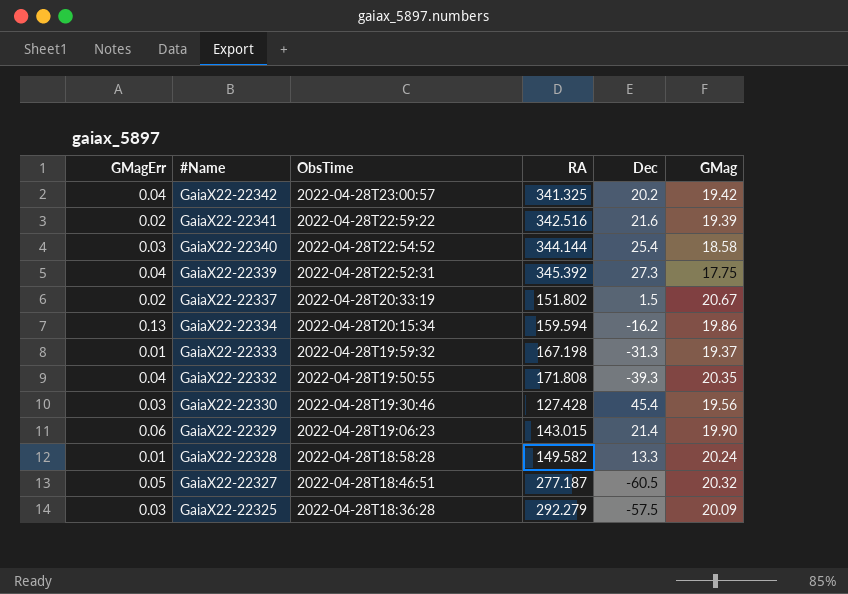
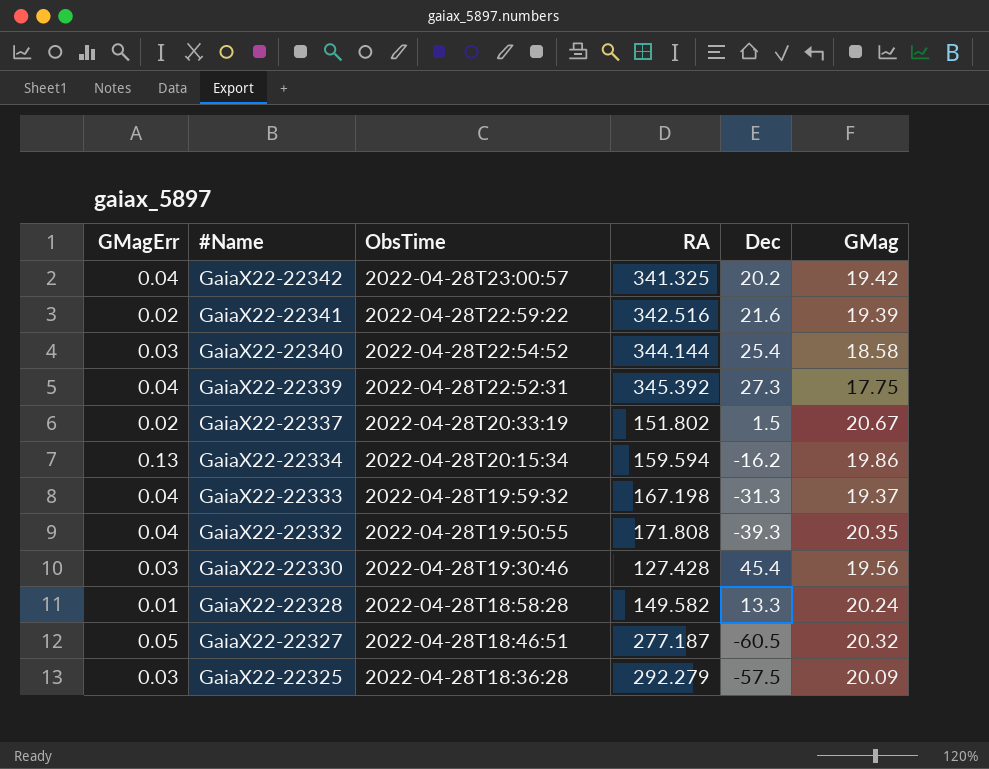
row GaiaX22-22329: 0.06 | 2022-04-28T19:06:23 | 143.015 | 21.4 | 19.90 -> none
GaiaX22-22333 | GMagErr: 0.01 -> 0.04

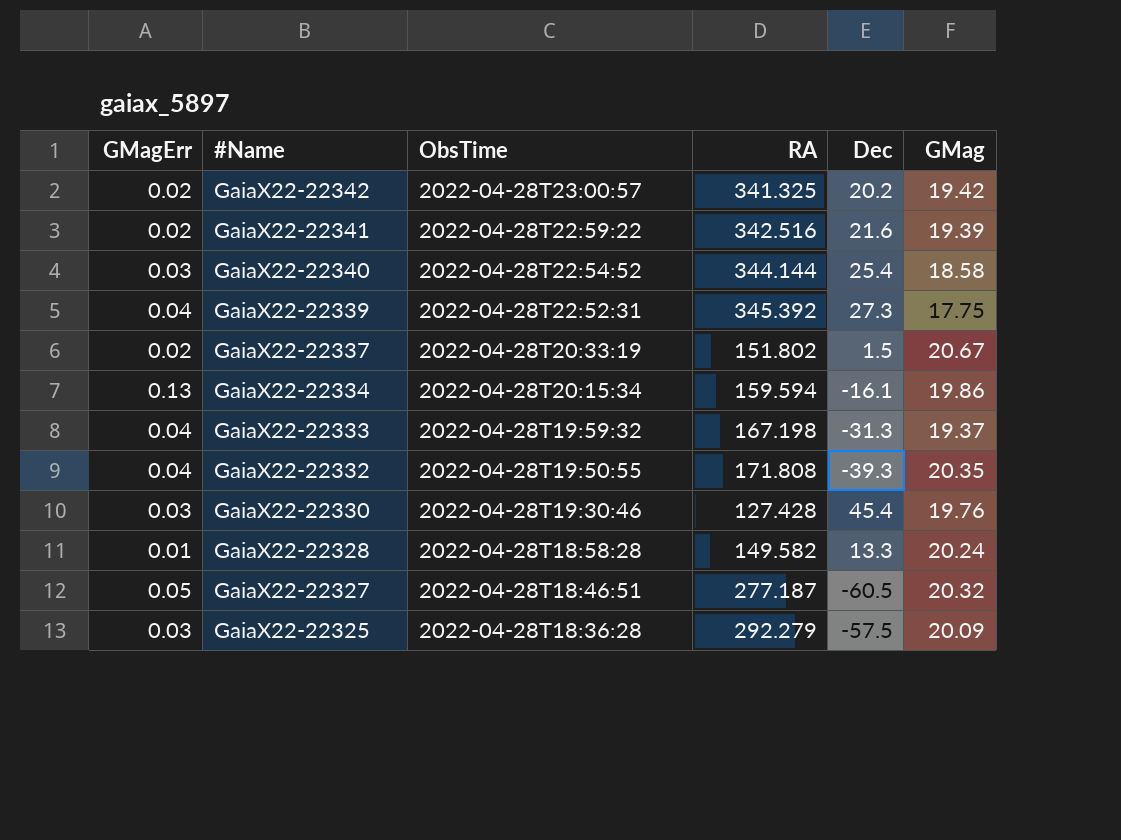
GaiaX22-22342 | GMagErr: 0.04 -> 0.02
GaiaX22-22334 | Dec: -16.2 -> -16.1
GaiaX22-22330 | GMag: 19.56 -> 19.76

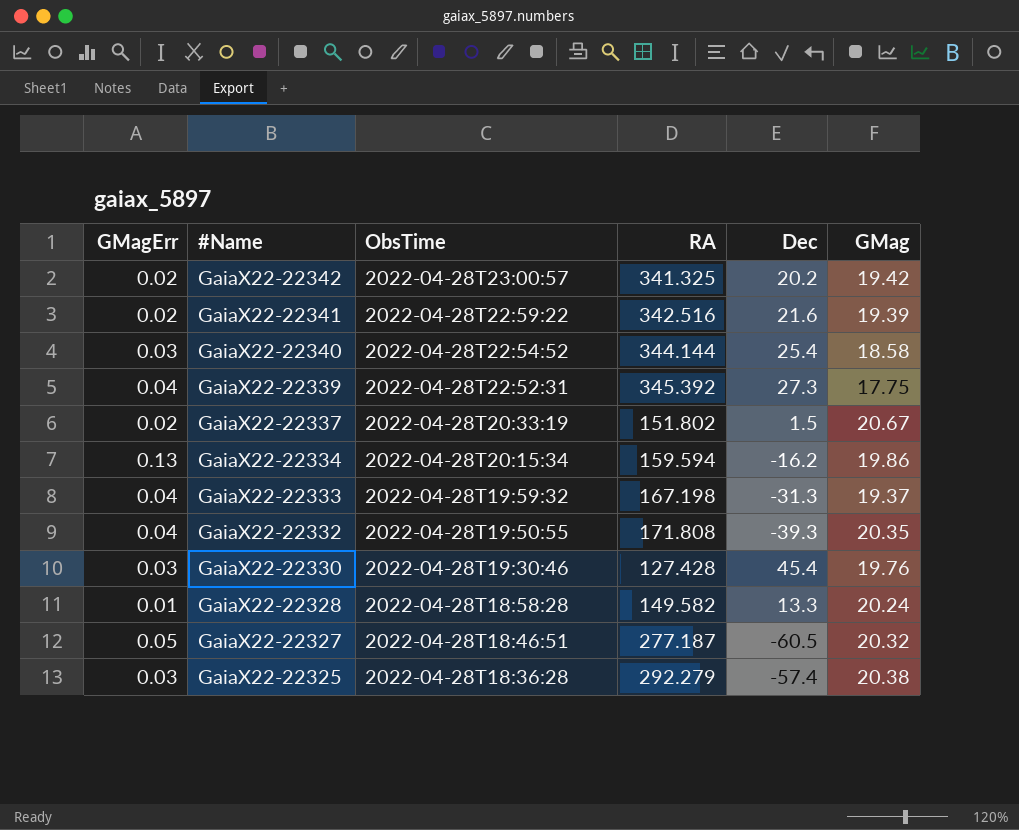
GaiaX22-22334 | Dec: -16.1 -> -16.2
GaiaX22-22325 | Dec: -57.5 -> -57.4
GaiaX22-22325 | GMag: 20.09 -> 20.38

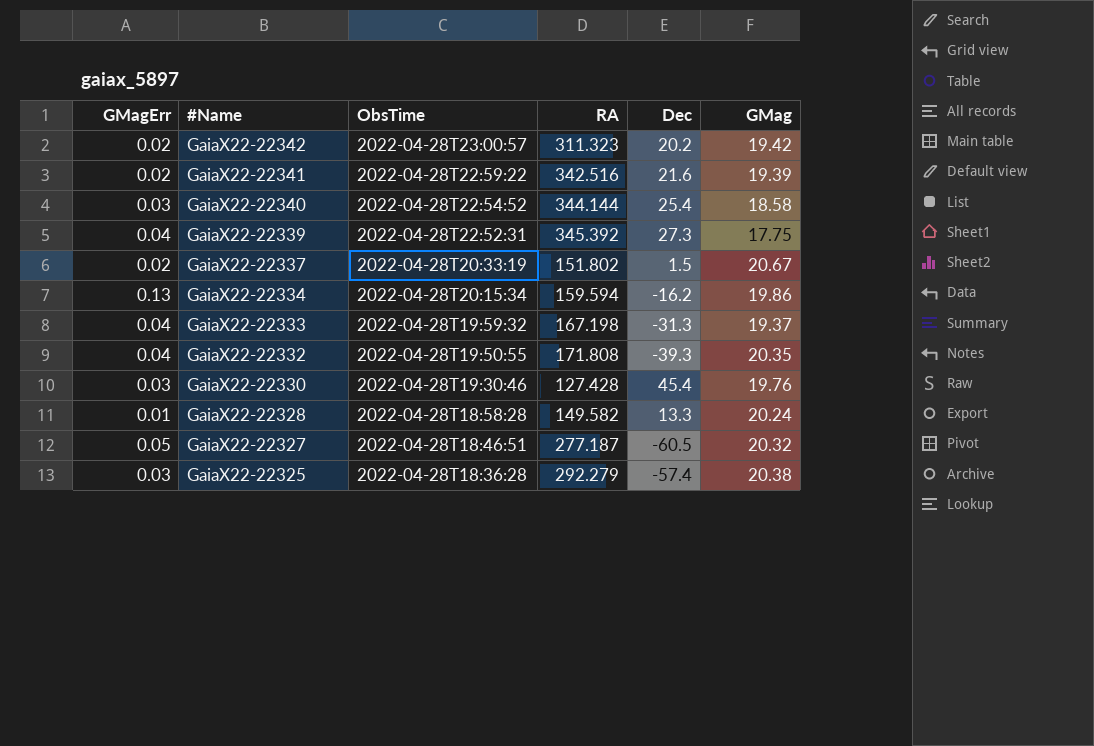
GaiaX22-22342 | RA: 341.325 -> 311.323

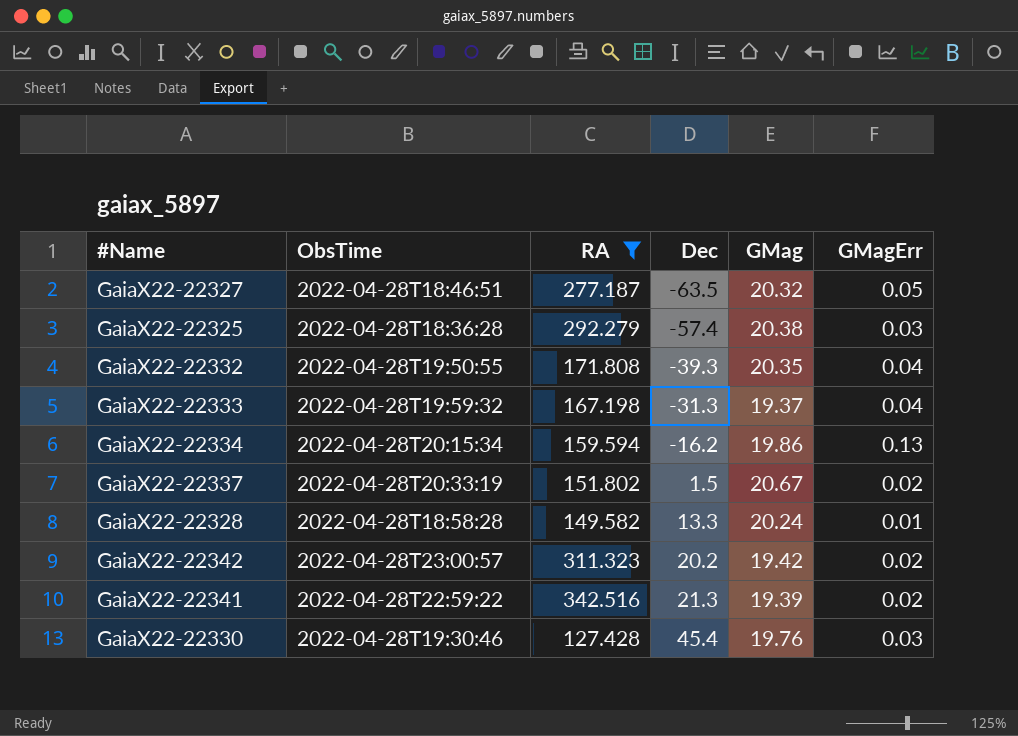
filter: none -> RA <= 342.516
row order: #Name descending -> Dec ascending
column GMagErr | position: 1 -> 6
GaiaX22-22327 | Dec: -60.5 -> -63.5
GaiaX22-22341 | Dec: 21.6 -> 21.3

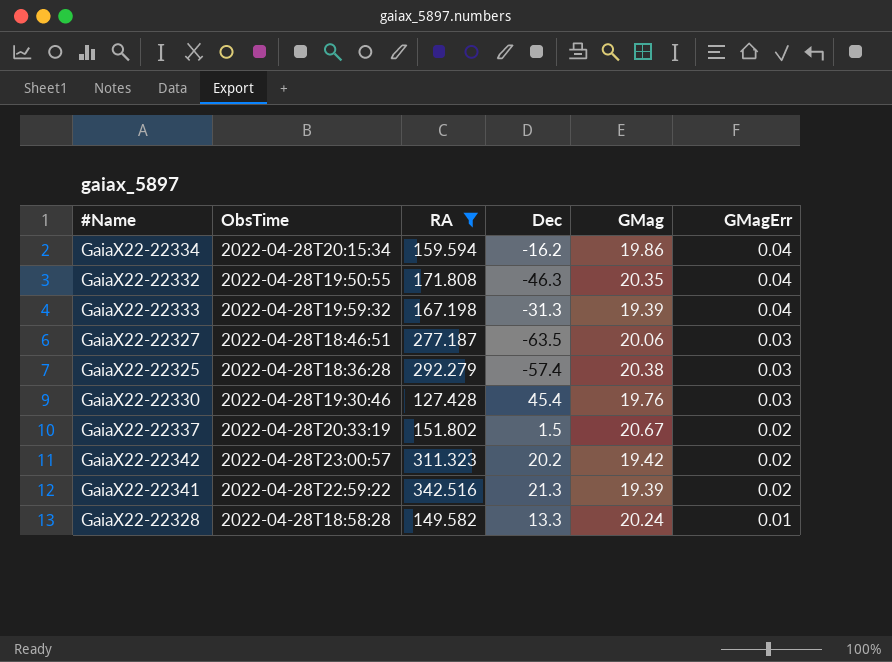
row order: Dec ascending -> GMagErr descending
GaiaX22-22334 | GMagErr: 0.13 -> 0.04
GaiaX22-22332 | Dec: -39.3 -> -46.3
GaiaX22-22333 | GMag: 19.37 -> 19.39
GaiaX22-22327 | GMag: 20.32 -> 20.06
GaiaX22-22327 | GMagErr: 0.05 -> 0.03

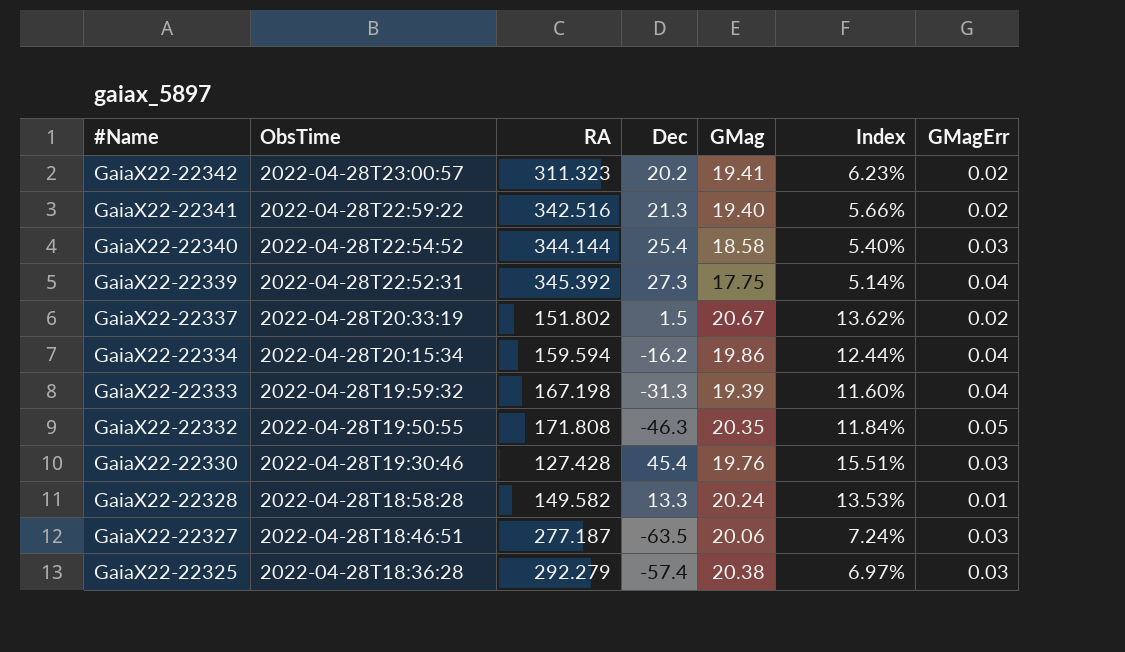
filter: RA <= 342.516 -> none
row order: GMagErr descending -> #Name descending
column Index | formula: none -> [GMag] / [RA]
GaiaX22-22342 | GMag: 19.42 -> 19.41
GaiaX22-22341 | GMag: 19.39 -> 19.40
GaiaX22-22332 | GMagErr: 0.04 -> 0.05

